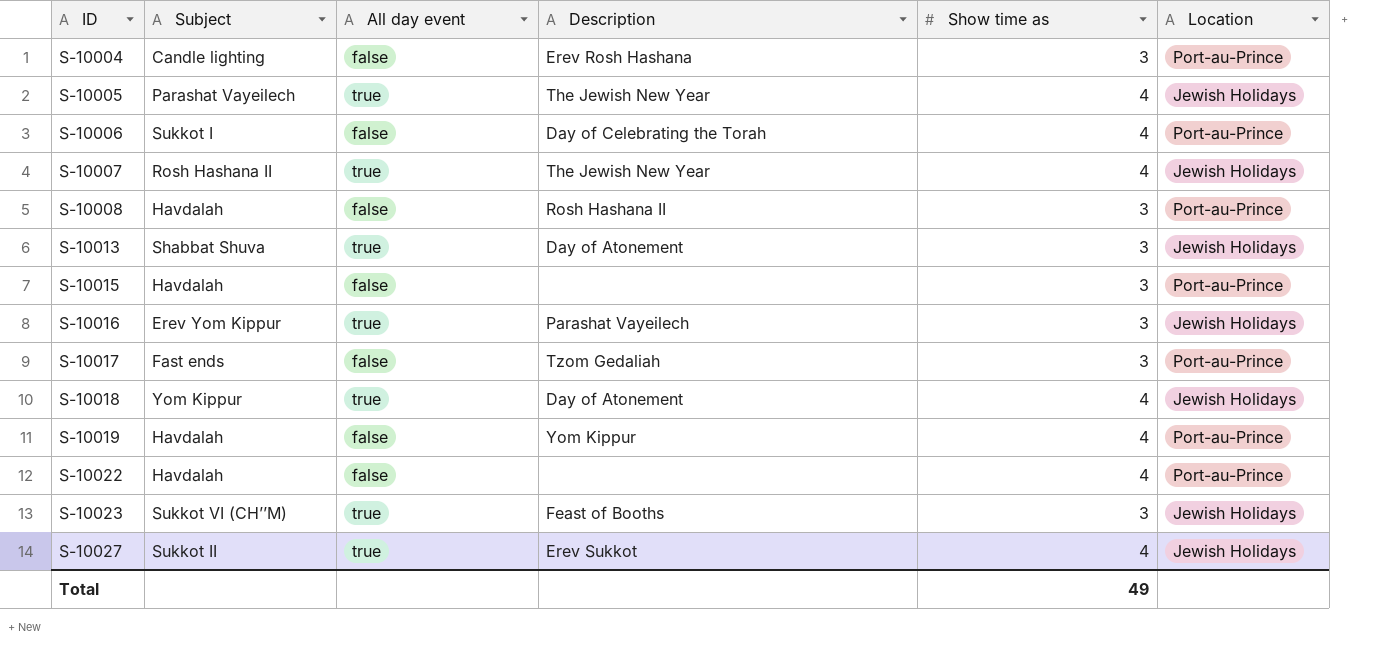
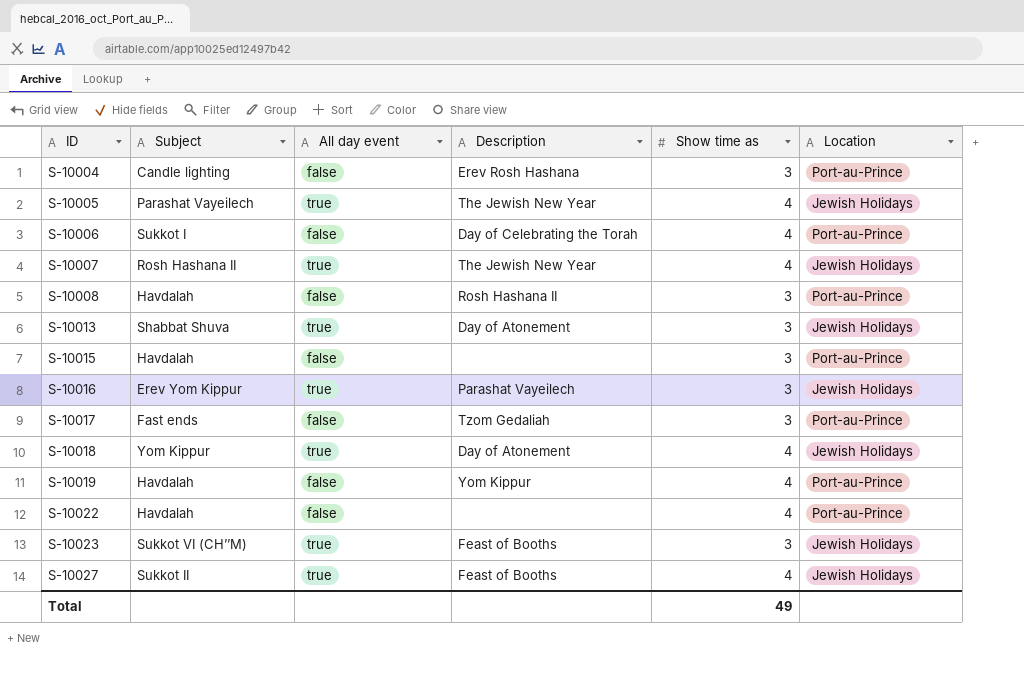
S-10027 | Description: Erev Sukkot -> Feast of Booths

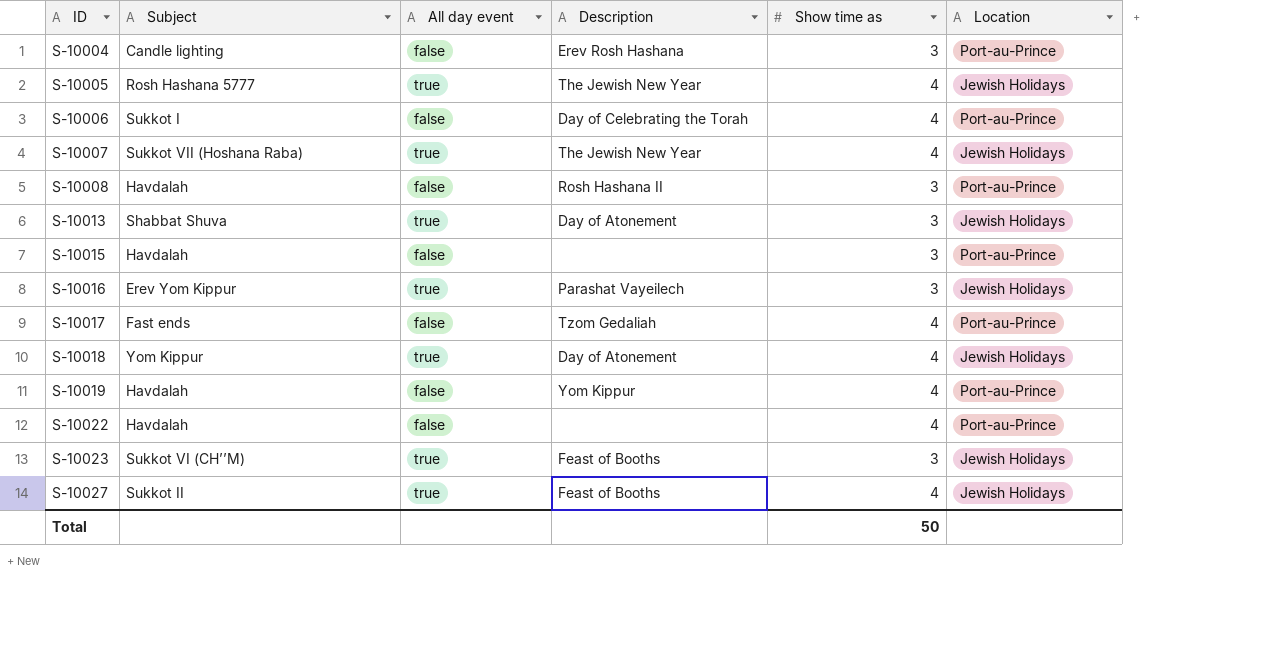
S-10005 | Subject: Parashat Vayeilech -> Rosh Hashana 5777
S-10007 | Subject: Rosh Hashana II -> Sukkot VII (Hoshana Raba)
S-10017 | Show time as: 3 -> 4
Total | Show time as: 49 -> 50

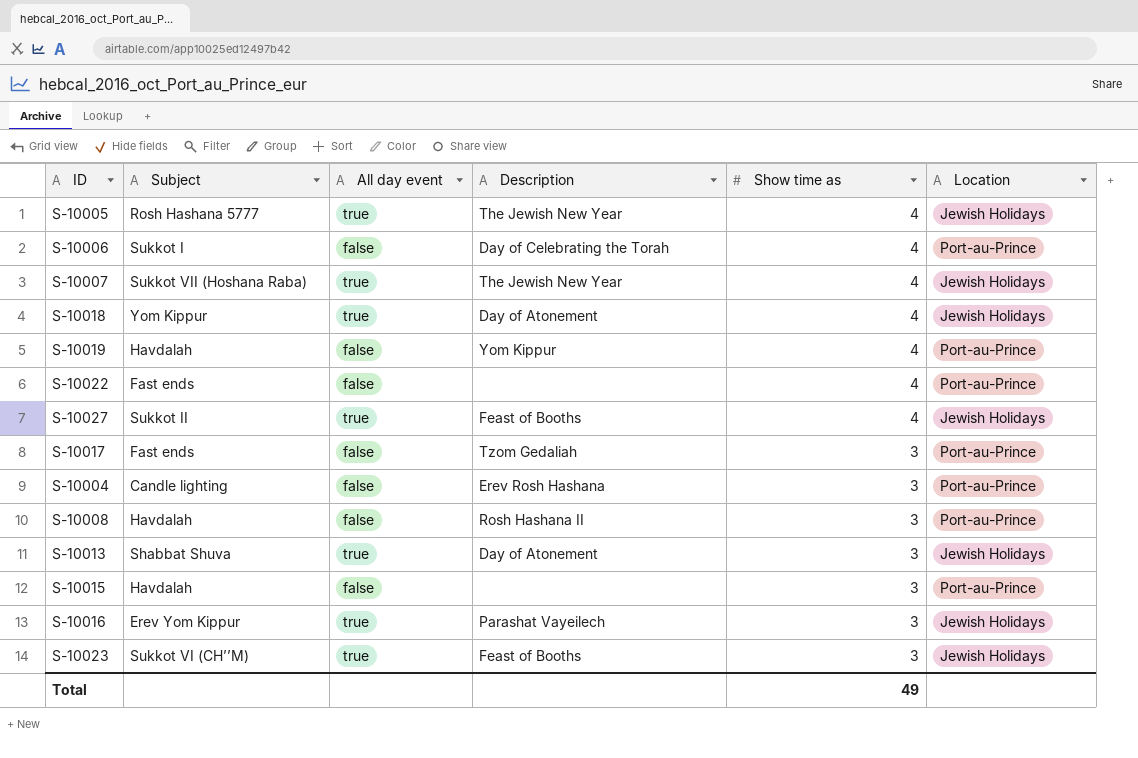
row order: ID ascending -> Show time as descending
S-10022 | Subject: Havdalah -> Fast ends
S-10017 | Show time as: 4 -> 3
Total | Show time as: 50 -> 49

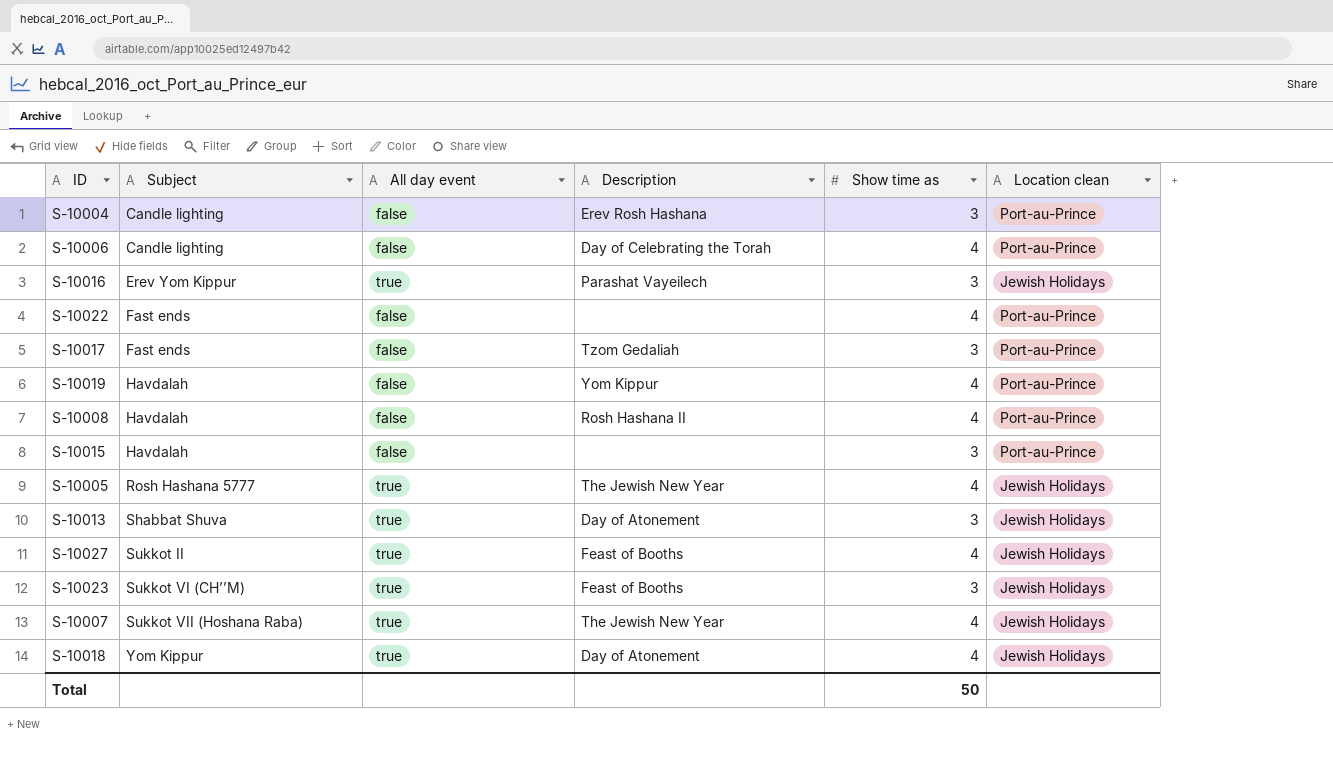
row order: Show time as descending -> Subject ascending
column name: Location -> Location clean
S-10006 | Subject: Sukkot I -> Candle lighting
S-10008 | Show time as: 3 -> 4
Total | Show time as: 49 -> 50

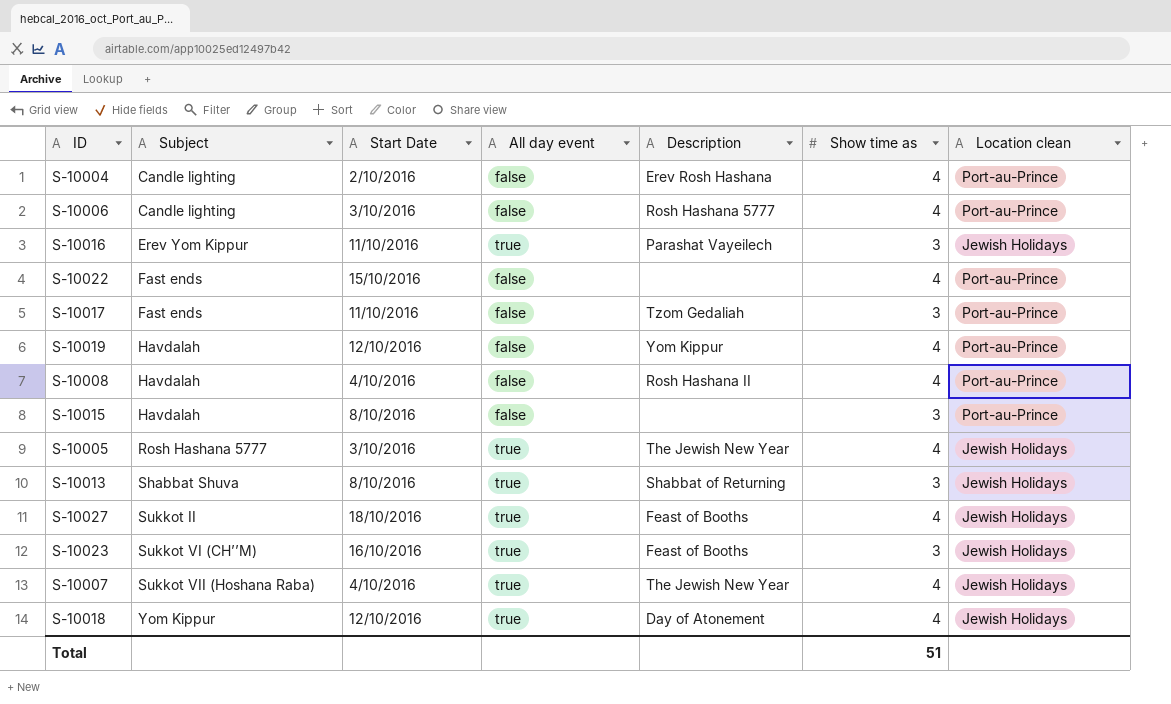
column Start Date | position: none -> 3
S-10004 | Show time as: 3 -> 4
S-10006 | Description: Day of Celebrating the Torah -> Rosh Hashana 5777
S-10013 | Description: Day of Atonement -> Shabbat of Returning
Total | Show time as: 50 -> 51

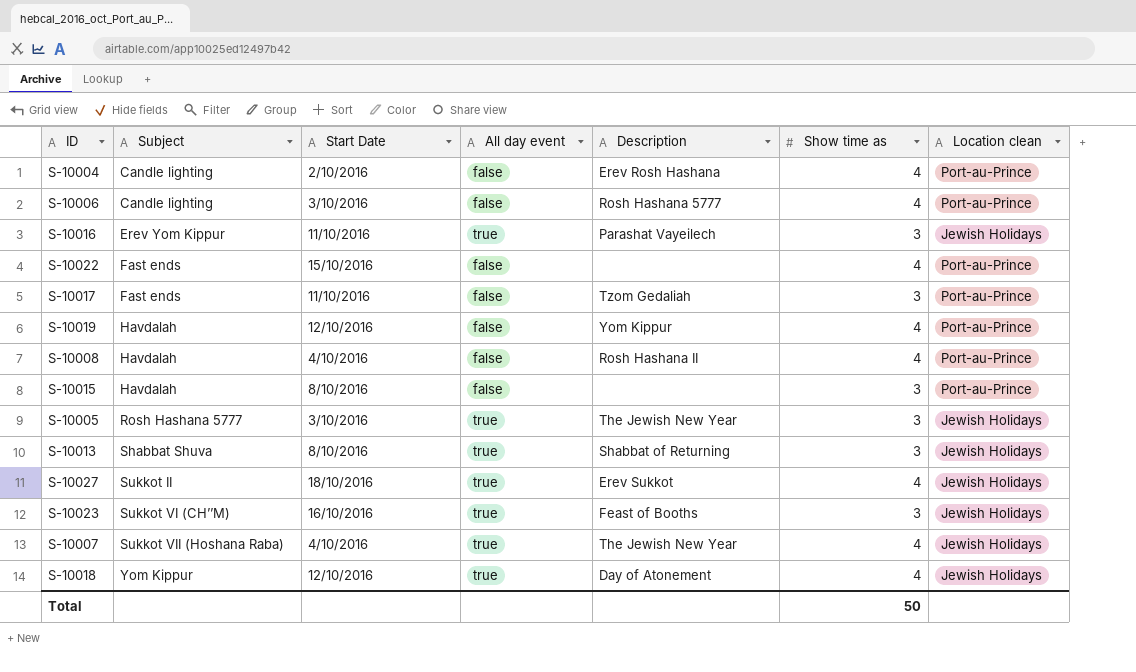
S-10005 | Show time as: 4 -> 3
S-10027 | Description: Feast of Booths -> Erev Sukkot
Total | Show time as: 51 -> 50

